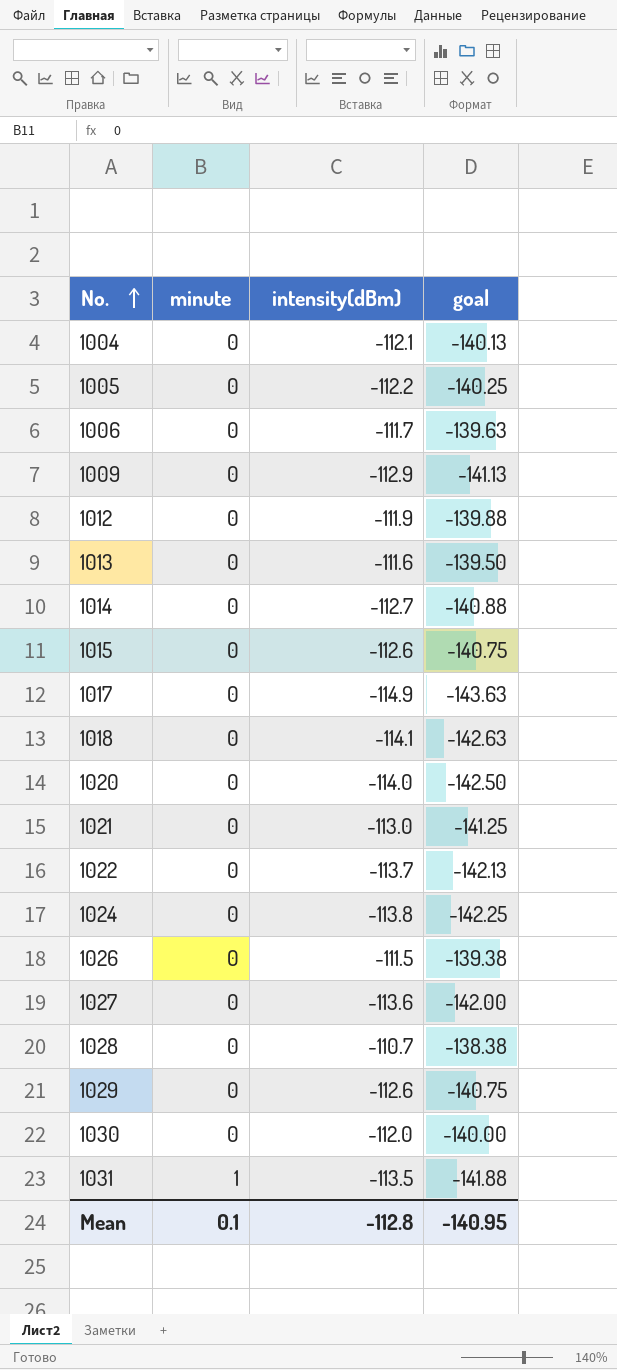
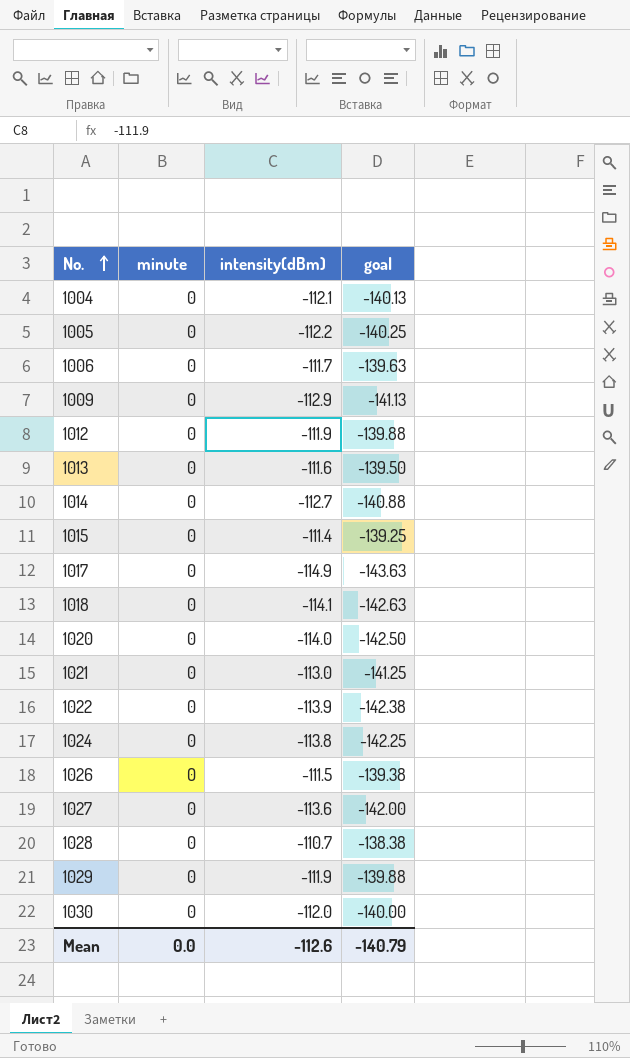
row 1031: 1 | -113.5 | -141.88 -> none
1015 | intensity(dBm): -112.6 -> -111.4
1015 | goal: -140.75 -> -139.25
1022 | intensity(dBm): -113.7 -> -113.9
1022 | goal: -142.13 -> -142.38
1029 | intensity(dBm): -112.6 -> -111.9
1029 | goal: -140.75 -> -139.88
Mean | minute: 0.1 -> 0.0
Mean | intensity(dBm): -112.8 -> -112.6
Mean | goal: -140.95 -> -140.79

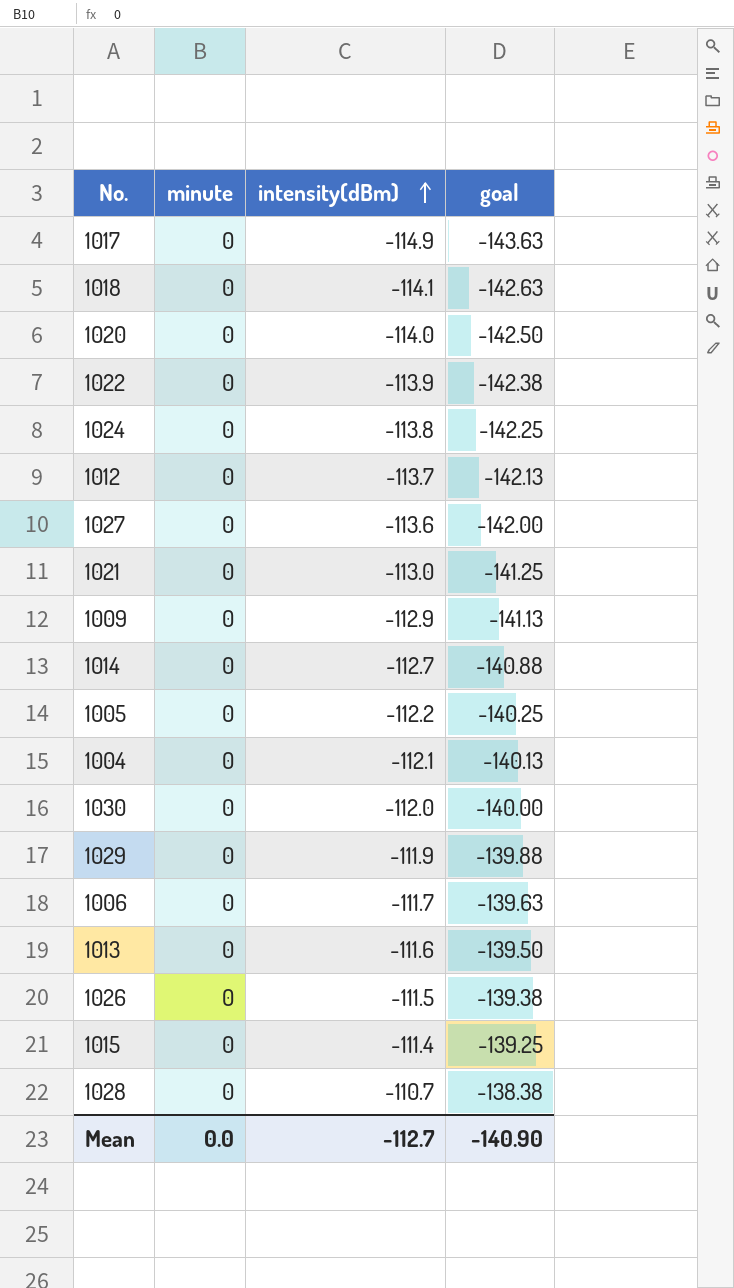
row order: No. ascending -> intensity(dBm) ascending
1012 | intensity(dBm): -111.9 -> -113.7
1012 | goal: -139.88 -> -142.13
Mean | intensity(dBm): -112.6 -> -112.7
Mean | goal: -140.79 -> -140.90

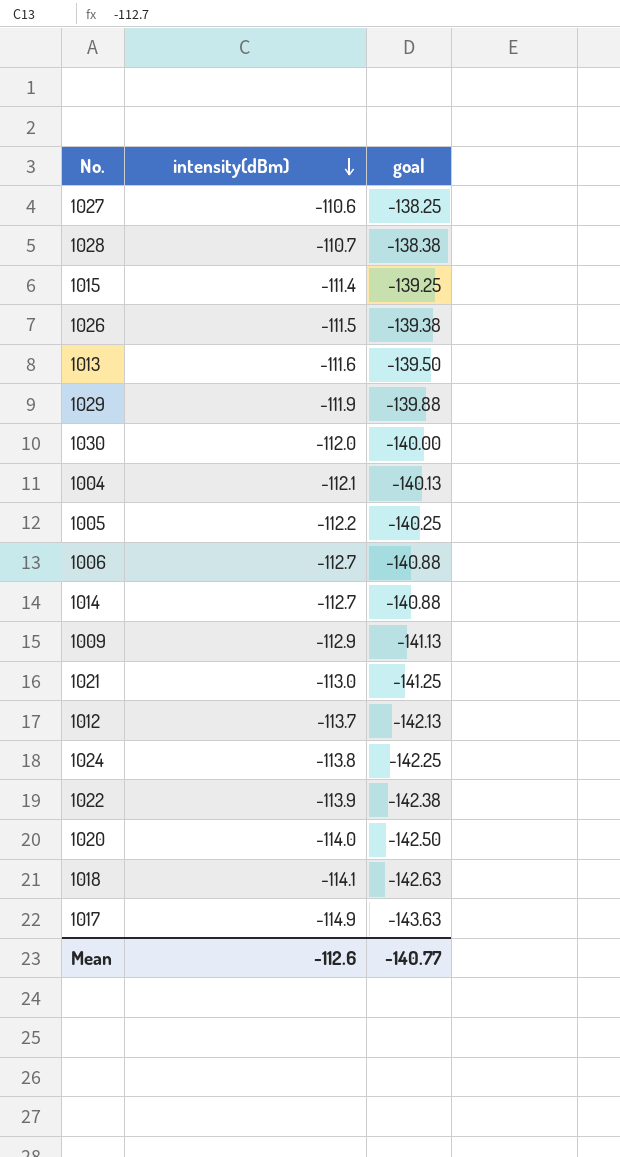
row order: intensity(dBm) ascending -> intensity(dBm) descending
column minute | position: 2 -> none
1027 | intensity(dBm): -113.6 -> -110.6
1027 | goal: -142.00 -> -138.25
1006 | intensity(dBm): -111.7 -> -112.7
1006 | goal: -139.63 -> -140.88
Mean | intensity(dBm): -112.7 -> -112.6
Mean | goal: -140.90 -> -140.77

